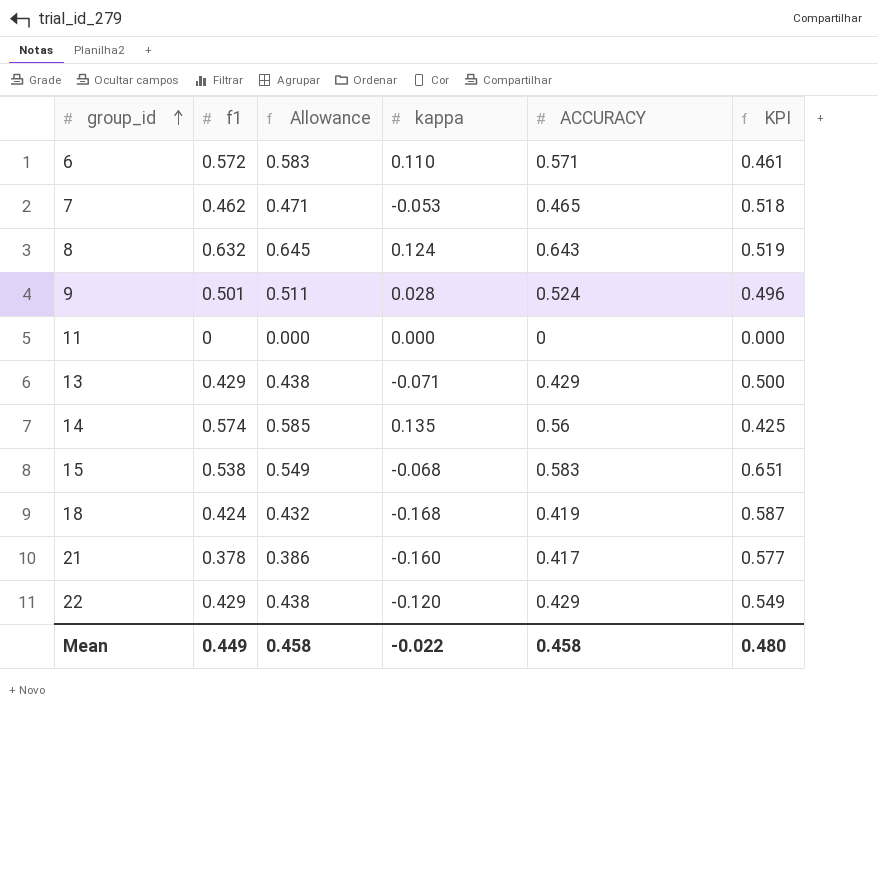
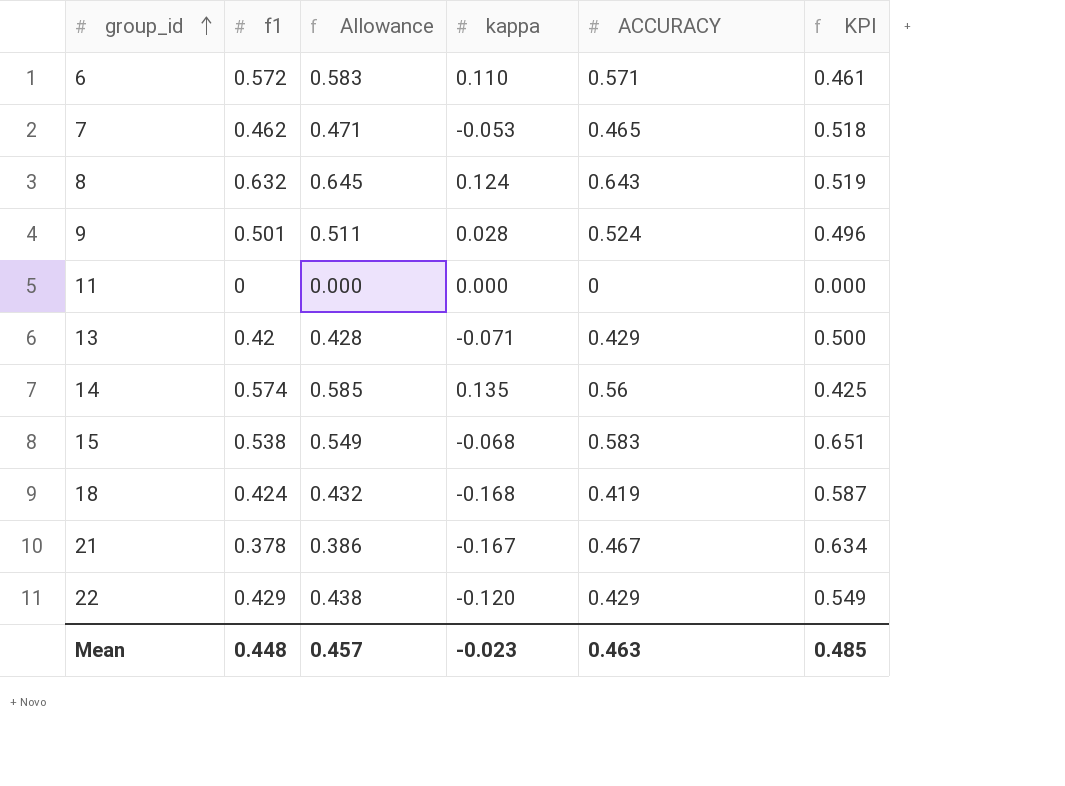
13 | f1: 0.429 -> 0.42
13 | Allowance: 0.438 -> 0.428
21 | kappa: -0.160 -> -0.167
21 | ACCURACY: 0.417 -> 0.467
21 | KPI: 0.577 -> 0.634
Mean | f1: 0.449 -> 0.448
Mean | Allowance: 0.458 -> 0.457
Mean | kappa: -0.022 -> -0.023
Mean | ACCURACY: 0.458 -> 0.463
Mean | KPI: 0.480 -> 0.485

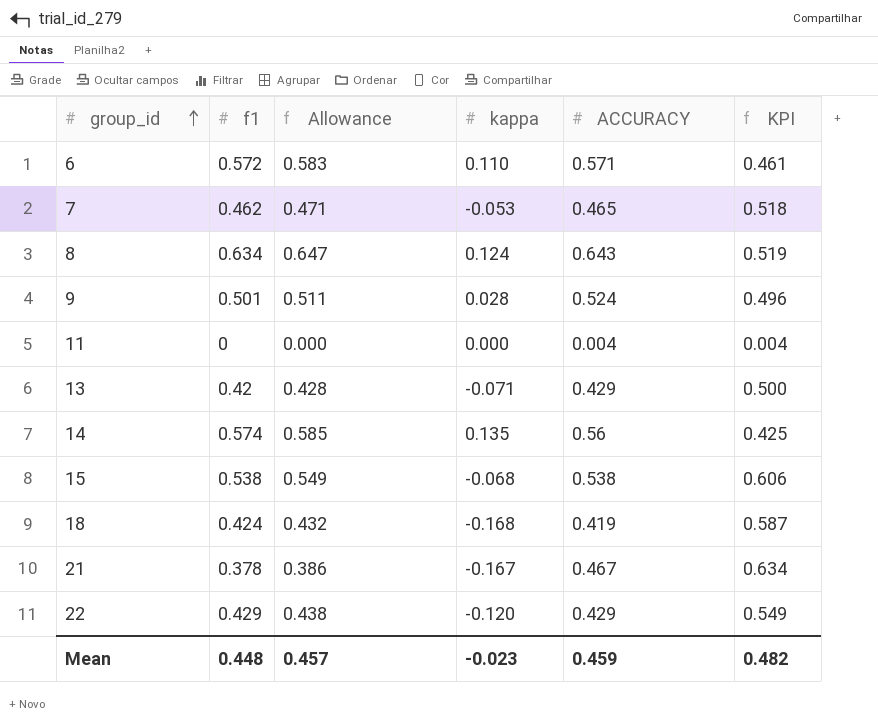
8 | f1: 0.632 -> 0.634
8 | Allowance: 0.645 -> 0.647
11 | ACCURACY: 0 -> 0.004
11 | KPI: 0.000 -> 0.004
15 | ACCURACY: 0.583 -> 0.538
15 | KPI: 0.651 -> 0.606
Mean | ACCURACY: 0.463 -> 0.459
Mean | KPI: 0.485 -> 0.482

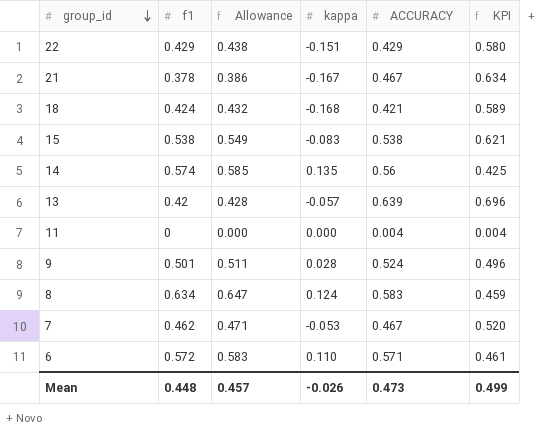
row order: group_id ascending -> group_id descending
22 | kappa: -0.120 -> -0.151
22 | KPI: 0.549 -> 0.580
18 | ACCURACY: 0.419 -> 0.421
18 | KPI: 0.587 -> 0.589
15 | kappa: -0.068 -> -0.083
15 | KPI: 0.606 -> 0.621
13 | kappa: -0.071 -> -0.057
13 | ACCURACY: 0.429 -> 0.639
13 | KPI: 0.500 -> 0.696
8 | ACCURACY: 0.643 -> 0.583
8 | KPI: 0.519 -> 0.459
7 | ACCURACY: 0.465 -> 0.467
7 | KPI: 0.518 -> 0.520
Mean | kappa: -0.023 -> -0.026
Mean | ACCURACY: 0.459 -> 0.473
Mean | KPI: 0.482 -> 0.499

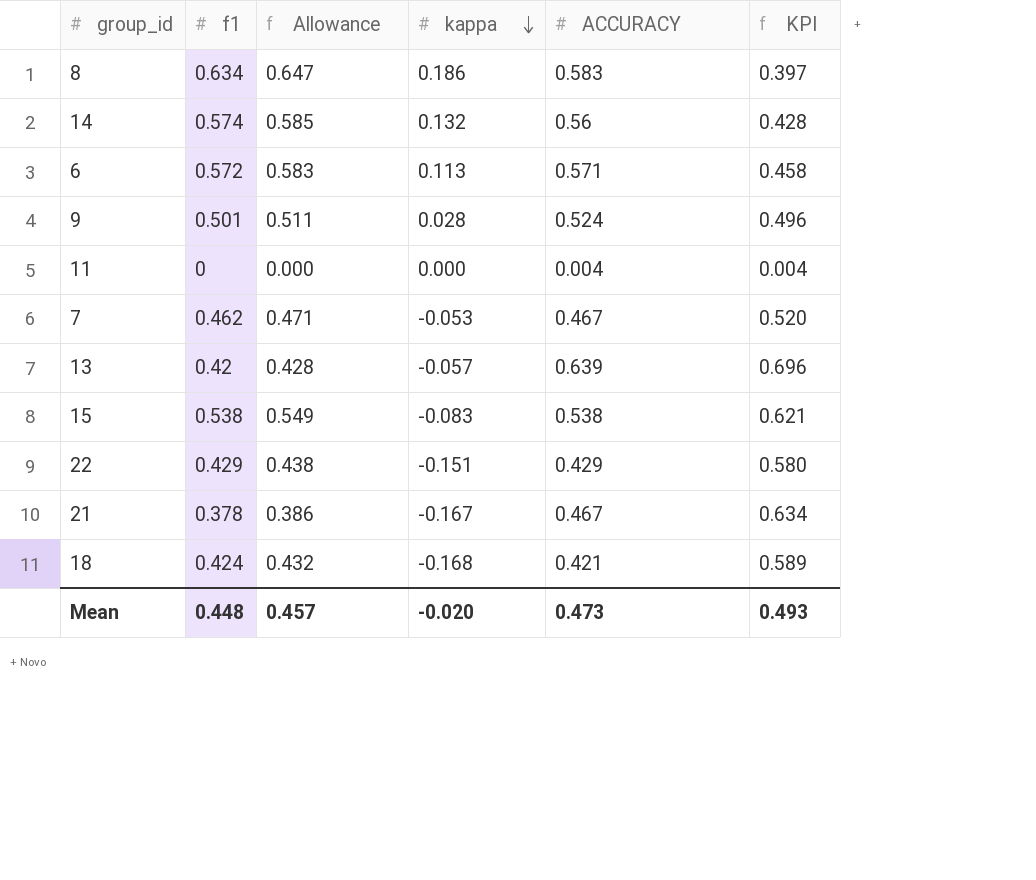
row order: group_id descending -> kappa descending
8 | kappa: 0.124 -> 0.186
8 | KPI: 0.459 -> 0.397
14 | kappa: 0.135 -> 0.132
14 | KPI: 0.425 -> 0.428
6 | kappa: 0.110 -> 0.113
6 | KPI: 0.461 -> 0.458
Mean | kappa: -0.026 -> -0.020
Mean | KPI: 0.499 -> 0.493

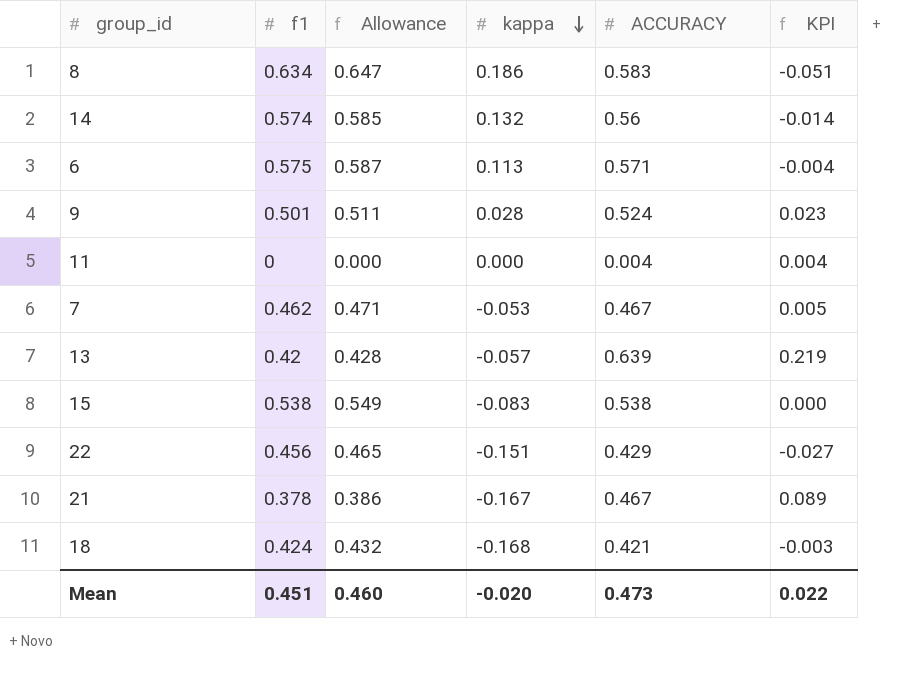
column KPI | formula: [ACCURACY] - [kappa] -> [ACCURACY] - [f1]
6 | f1: 0.572 -> 0.575
6 | Allowance: 0.583 -> 0.587
22 | f1: 0.429 -> 0.456
22 | Allowance: 0.438 -> 0.465
Mean | f1: 0.448 -> 0.451
Mean | Allowance: 0.457 -> 0.460
Mean | KPI: 0.493 -> 0.022

